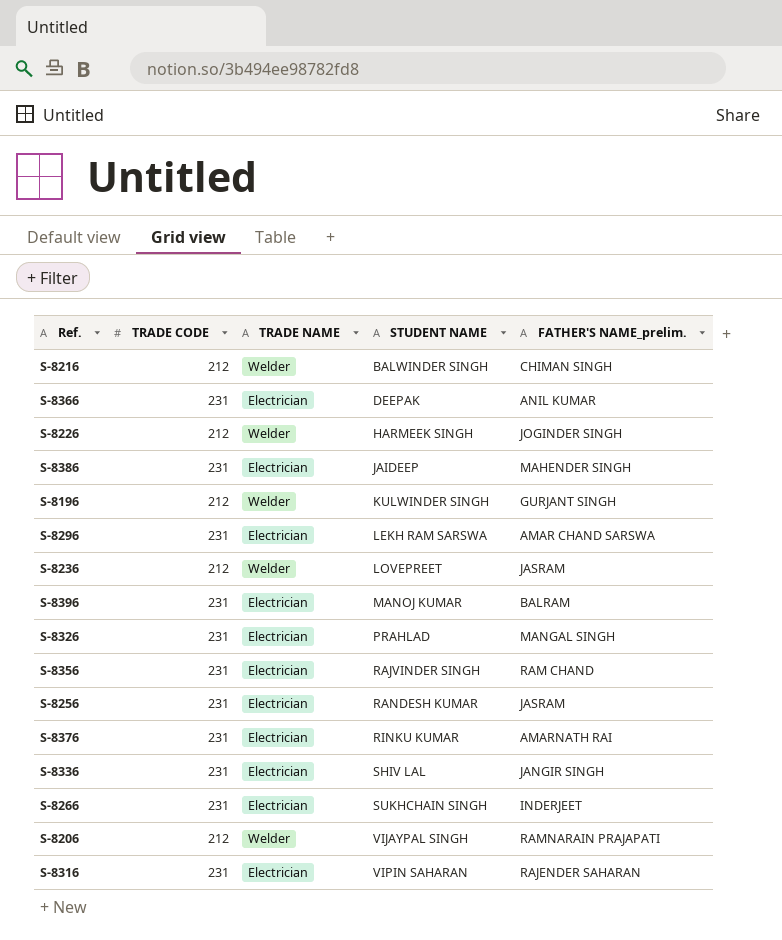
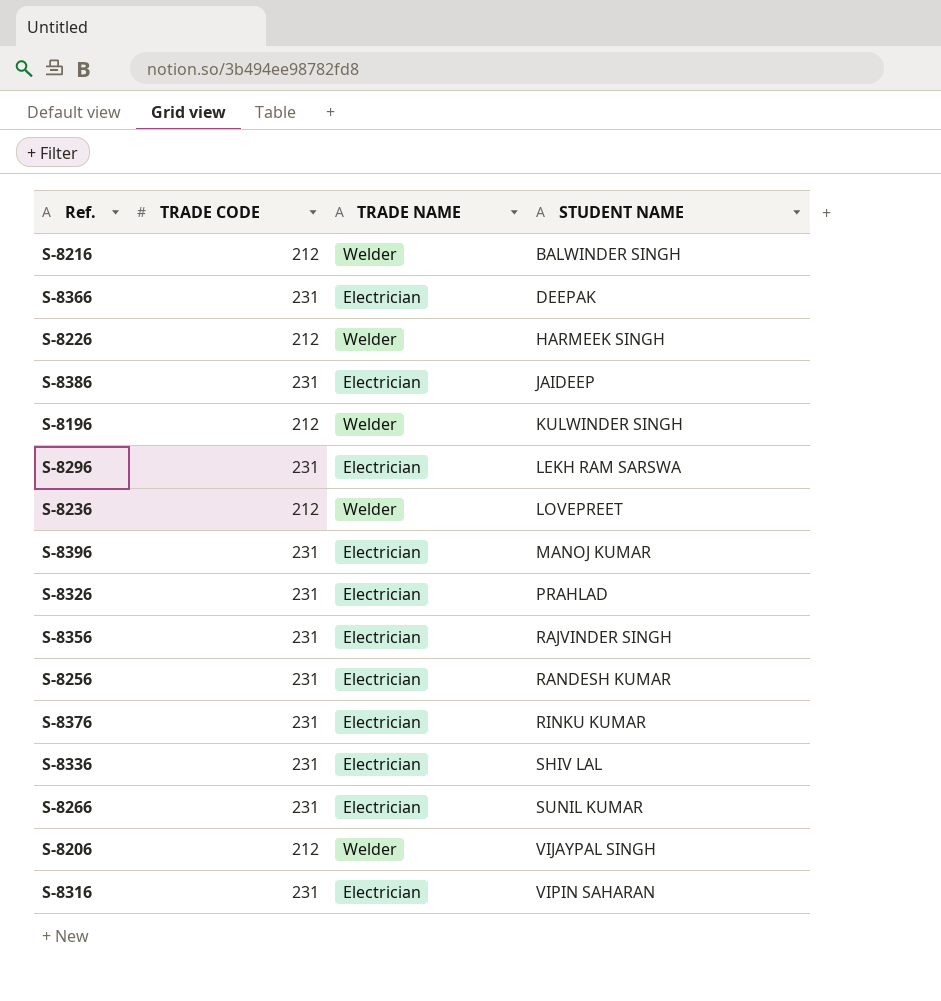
column FATHER'S NAME_prelim. | position: 5 -> none
S-8266 | STUDENT NAME: SUKHCHAIN SINGH -> SUNIL KUMAR

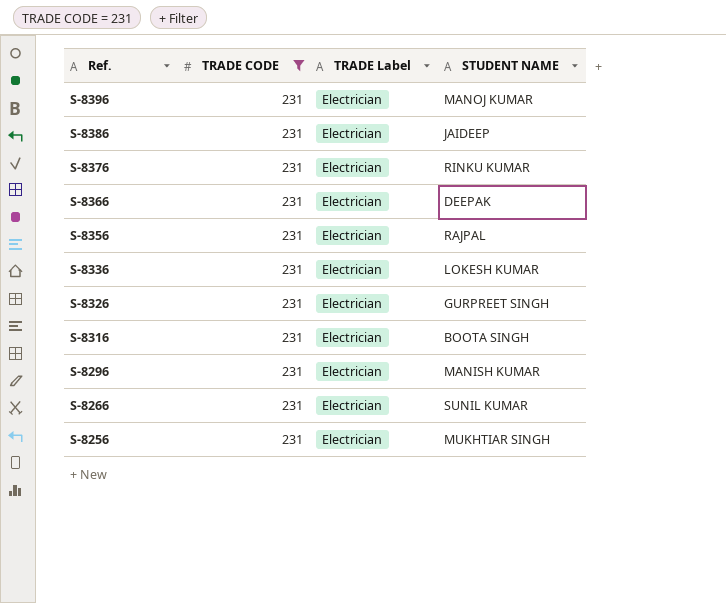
filter: none -> TRADE CODE = 231
row order: STUDENT NAME ascending -> Ref. descending
column name: TRADE NAME -> TRADE Label
S-8356 | STUDENT NAME: RAJVINDER SINGH -> RAJPAL
S-8336 | STUDENT NAME: SHIV LAL -> LOKESH KUMAR
S-8326 | STUDENT NAME: PRAHLAD -> GURPREET SINGH
S-8316 | STUDENT NAME: VIPIN SAHARAN -> BOOTA SINGH
S-8296 | STUDENT NAME: LEKH RAM SARSWA -> MANISH KUMAR
S-8256 | STUDENT NAME: RANDESH KUMAR -> MUKHTIAR SINGH

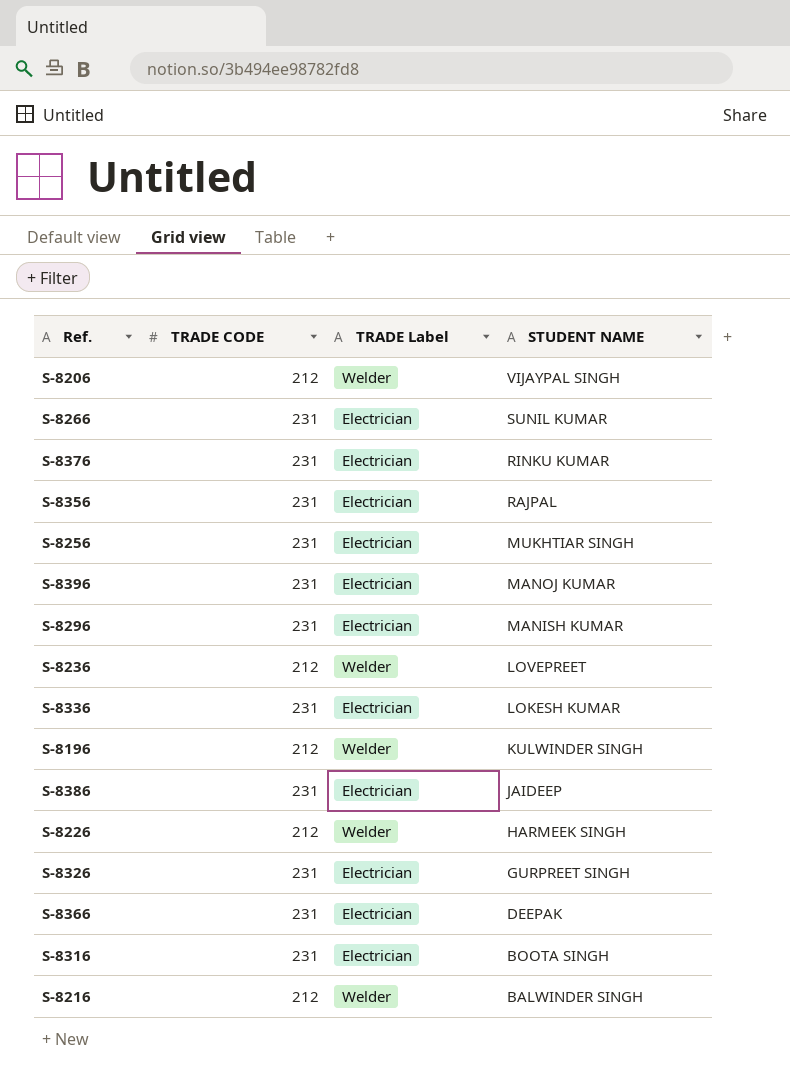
filter: TRADE CODE = 231 -> none
row order: Ref. descending -> STUDENT NAME descending

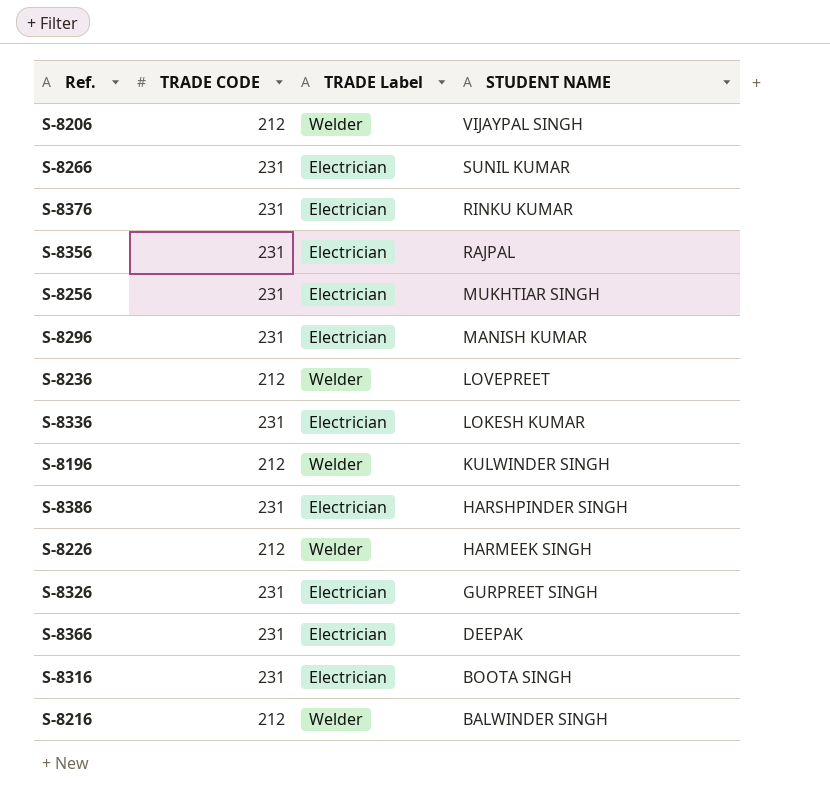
row S-8396: 231 | Electrician | MANOJ KUMAR -> none
S-8386 | STUDENT NAME: JAIDEEP -> HARSHPINDER SINGH

